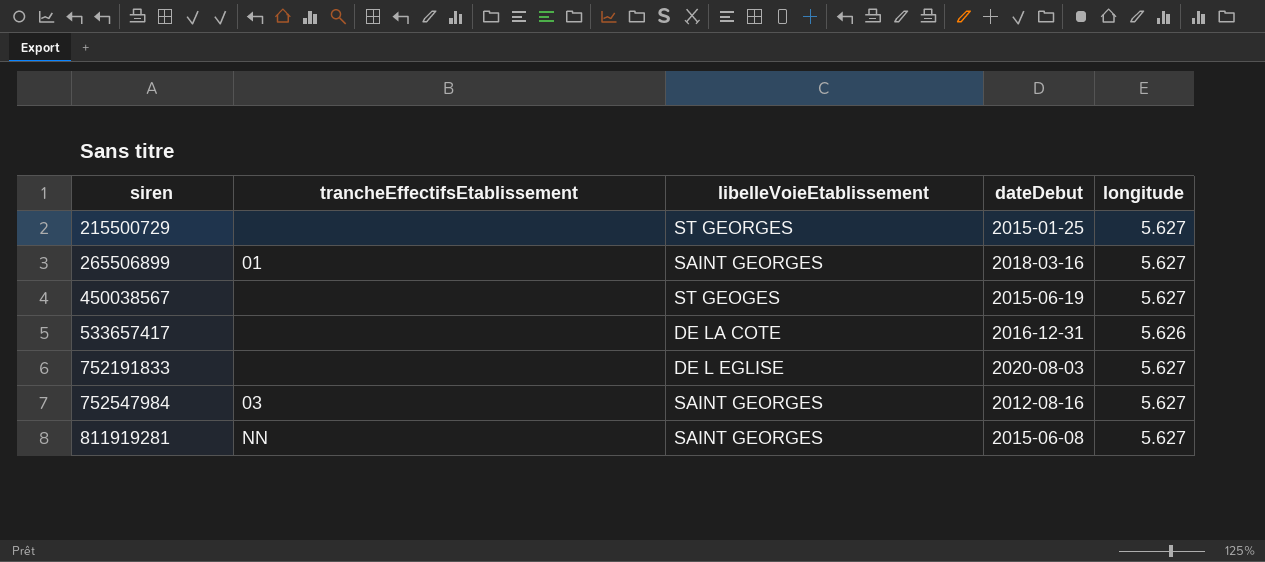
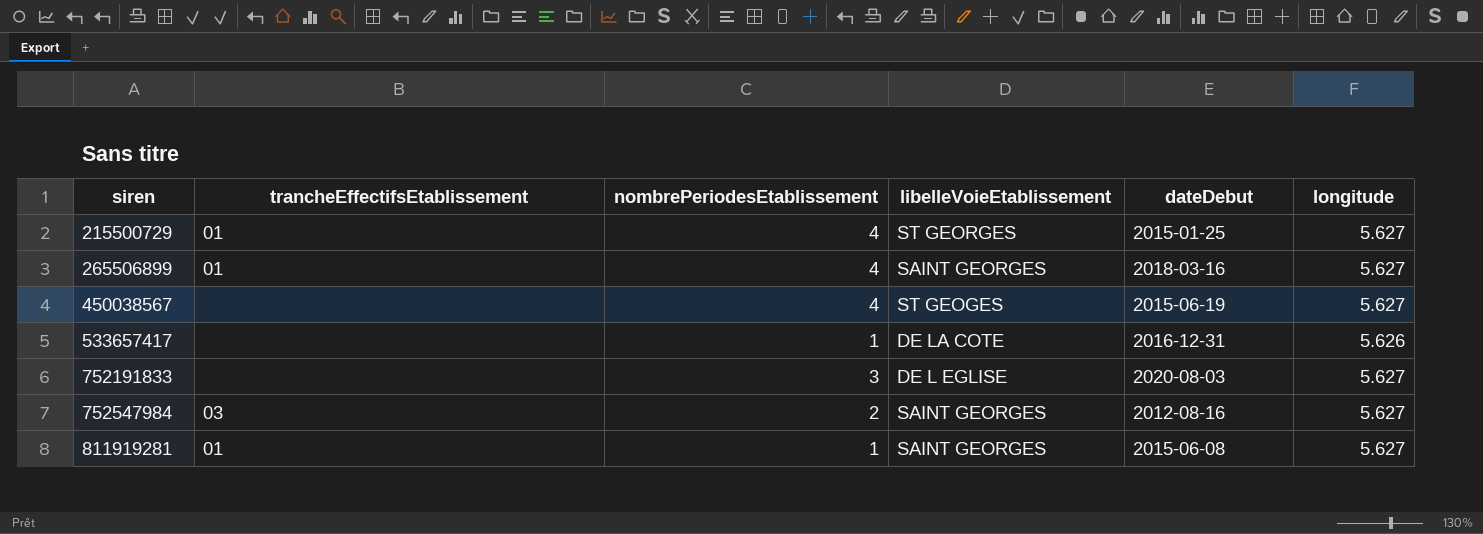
column nombrePeriodesEtablissement | position: none -> 3
215500729 | trancheEffectifsEtablissement: none -> 01
811919281 | trancheEffectifsEtablissement: NN -> 01

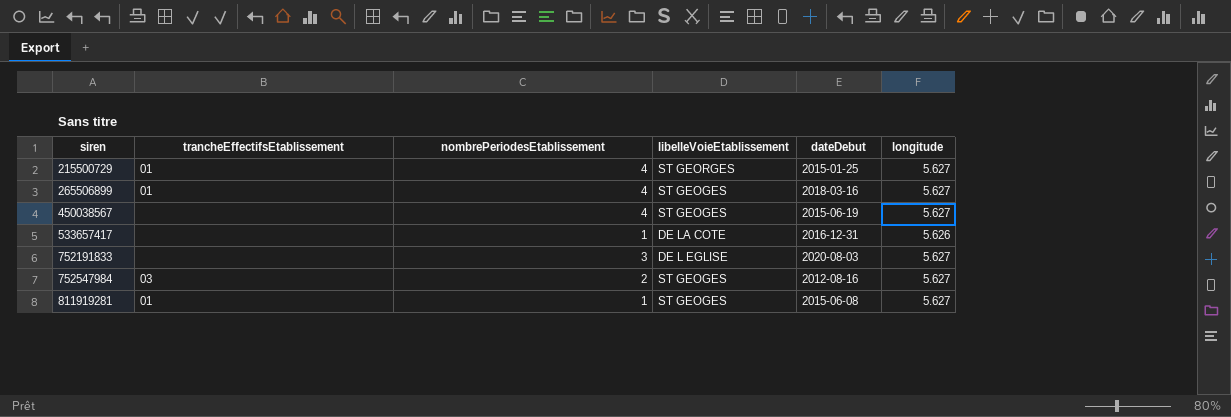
265506899 | libelleVoieEtablissement: SAINT GEORGES -> ST GEOGES
752547984 | libelleVoieEtablissement: SAINT GEORGES -> ST GEOGES
811919281 | libelleVoieEtablissement: SAINT GEORGES -> ST GEOGES

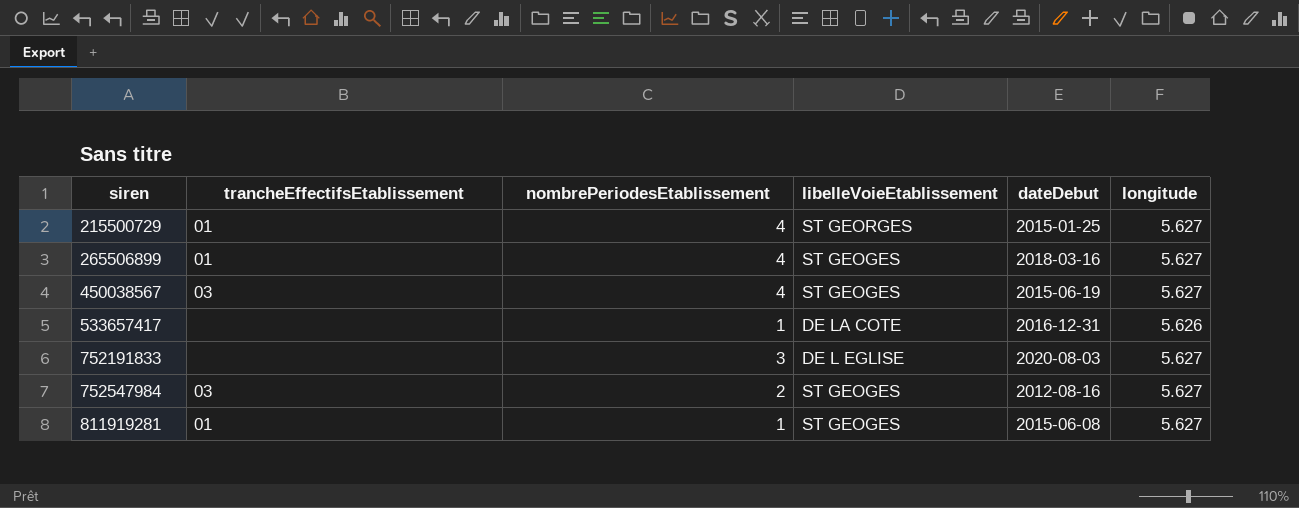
450038567 | trancheEffectifsEtablissement: none -> 03

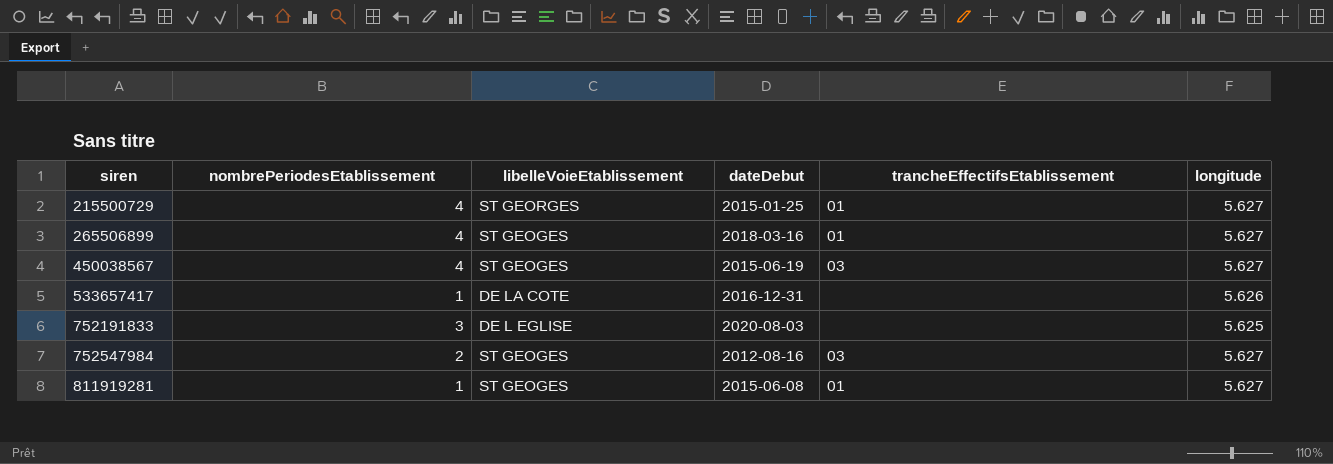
column trancheEffectifsEtablissement | position: 2 -> 5
752191833 | longitude: 5.627 -> 5.625

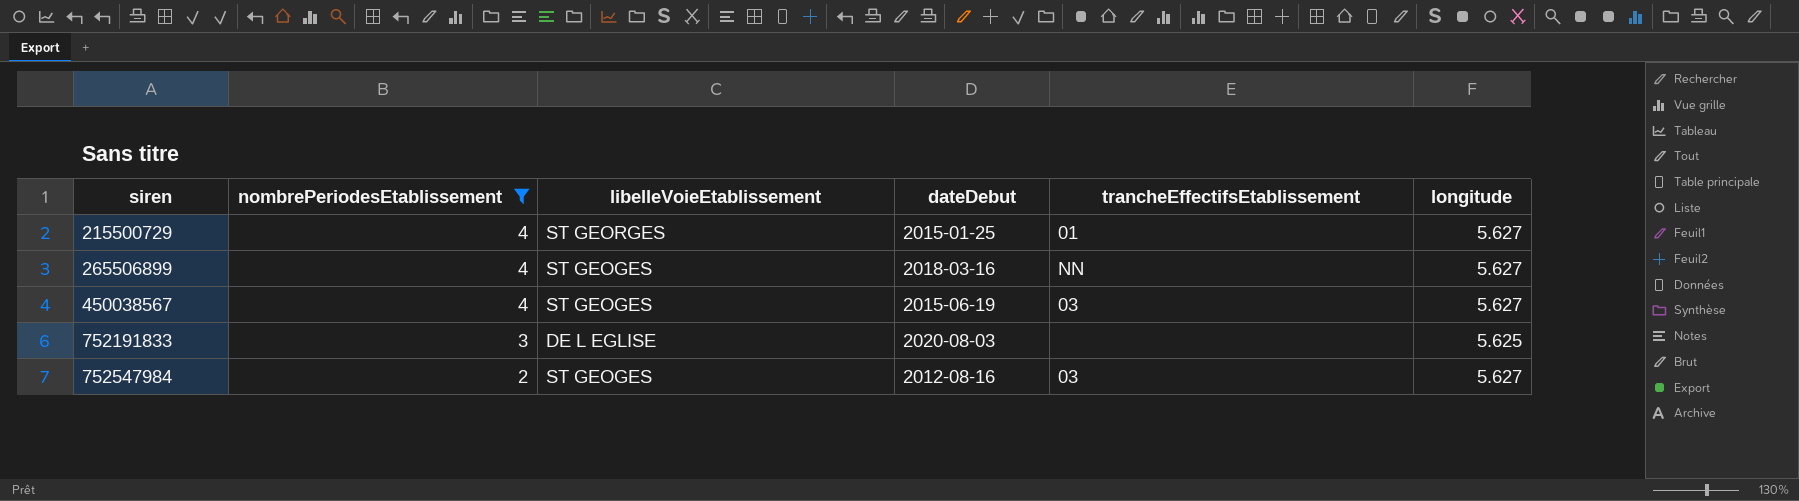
filter: none -> nombrePeriodesEtablissement != 1
265506899 | trancheEffectifsEtablissement: 01 -> NN

